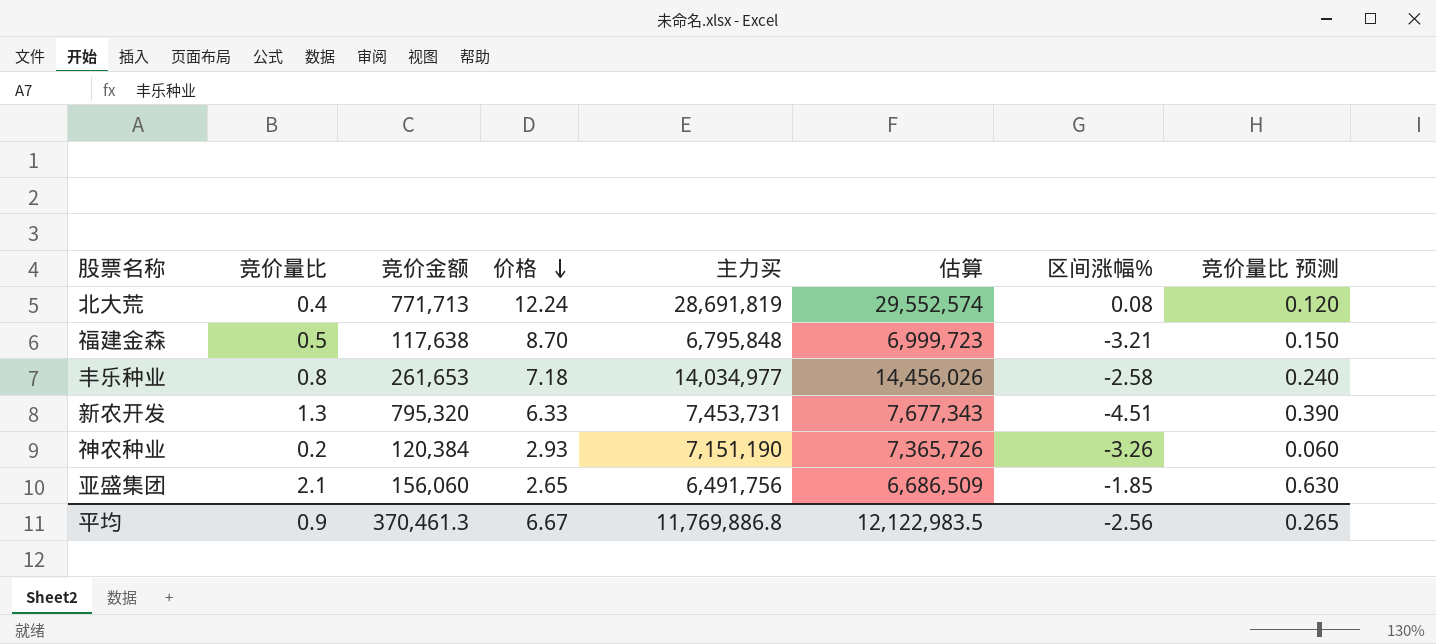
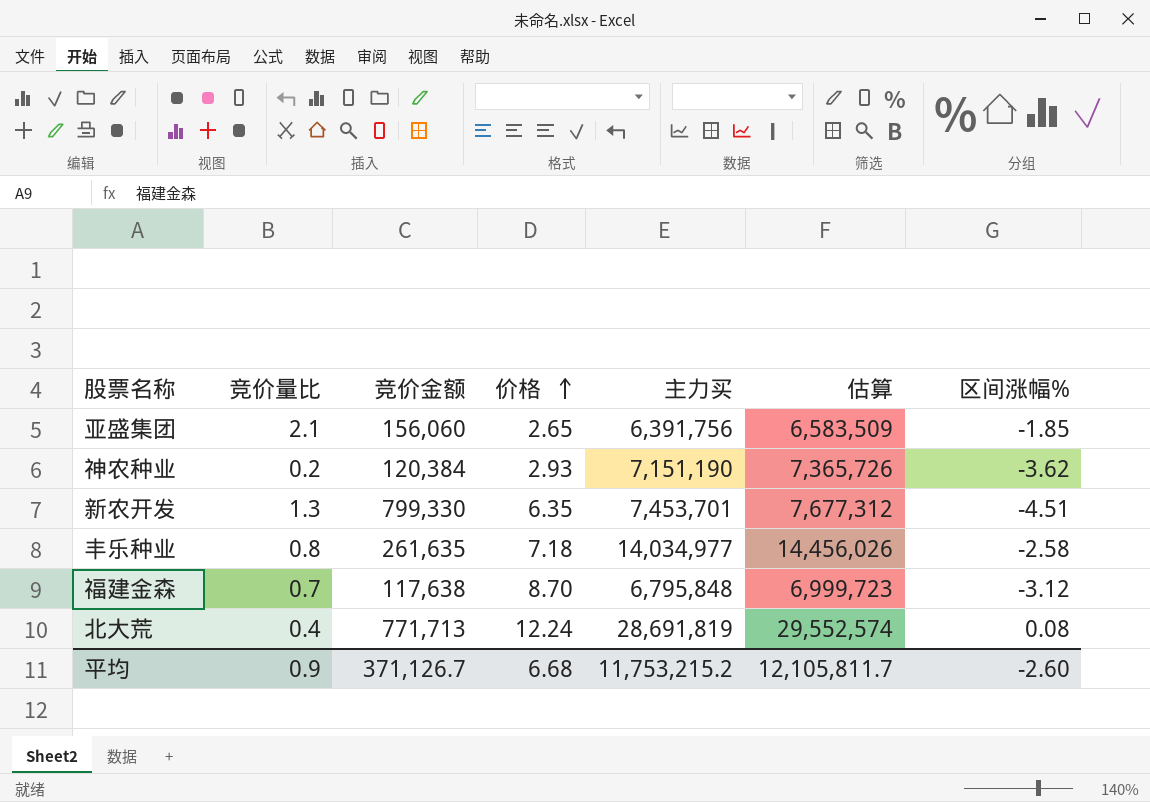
row order: 价格 descending -> 价格 ascending
column 竞价量比 预测 | formula: [竞价量比] * 0.3 -> none
亚盛集团 | 主力买: 6,491,756 -> 6,391,756
亚盛集团 | 估算: 6,686,509 -> 6,583,509
神农种业 | 区间涨幅%: -3.26 -> -3.62
新农开发 | 竞价金额: 795,320 -> 799,330
新农开发 | 价格: 6.33 -> 6.35
新农开发 | 主力买: 7,453,731 -> 7,453,701
新农开发 | 估算: 7,677,343 -> 7,677,312
丰乐种业 | 竞价金额: 261,653 -> 261,635
福建金森 | 竞价量比: 0.5 -> 0.7
福建金森 | 区间涨幅%: -3.21 -> -3.12
平均 | 竞价金额: 370,461.3 -> 371,126.7
平均 | 价格: 6.67 -> 6.68
平均 | 主力买: 11,769,886.8 -> 11,753,215.2
平均 | 估算: 12,122,983.5 -> 12,105,811.7
平均 | 区间涨幅%: -2.56 -> -2.60

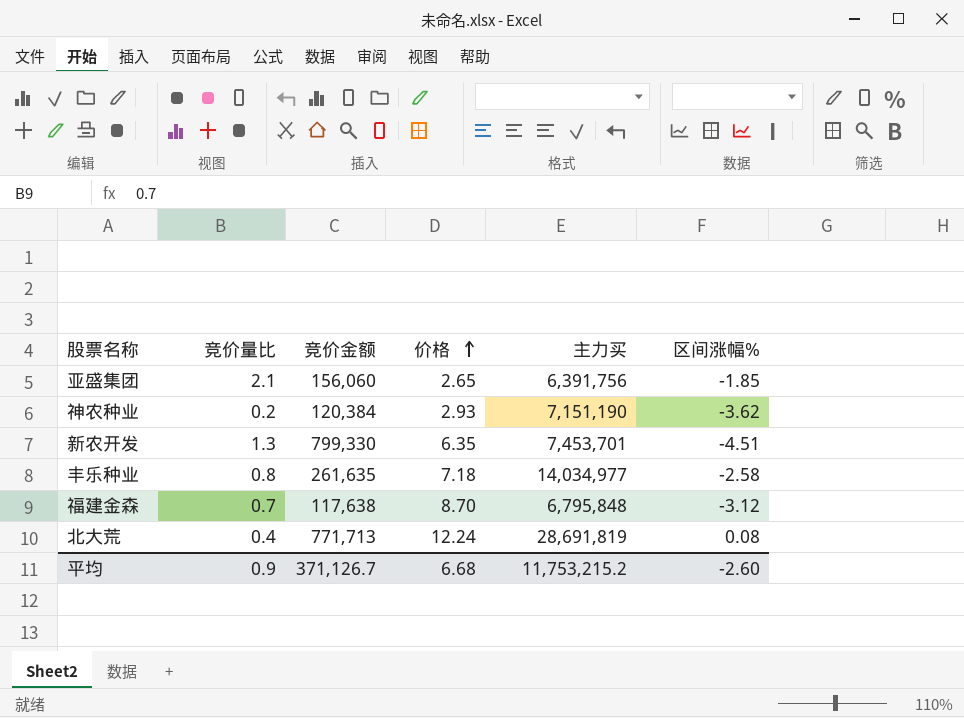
column 估算 | formula: [主力买] * 1.03 -> none

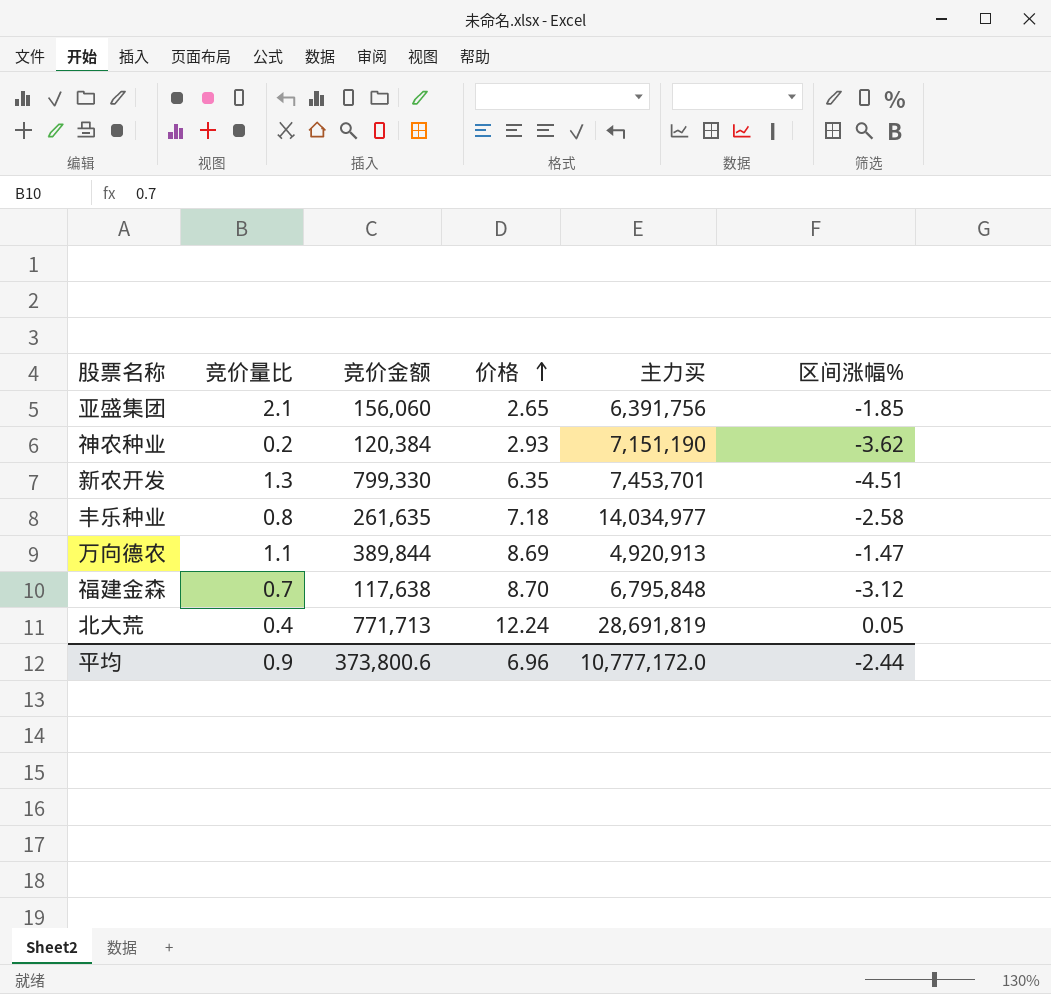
row 万向德农: none -> 1.1 | 389,844 | 8.69 | 4,920,913 | -1.47
北大荒 | 区间涨幅%: 0.08 -> 0.05
平均 | 竞价金额: 371,126.7 -> 373,800.6
平均 | 价格: 6.68 -> 6.96
平均 | 主力买: 11,753,215.2 -> 10,777,172.0
平均 | 区间涨幅%: -2.60 -> -2.44

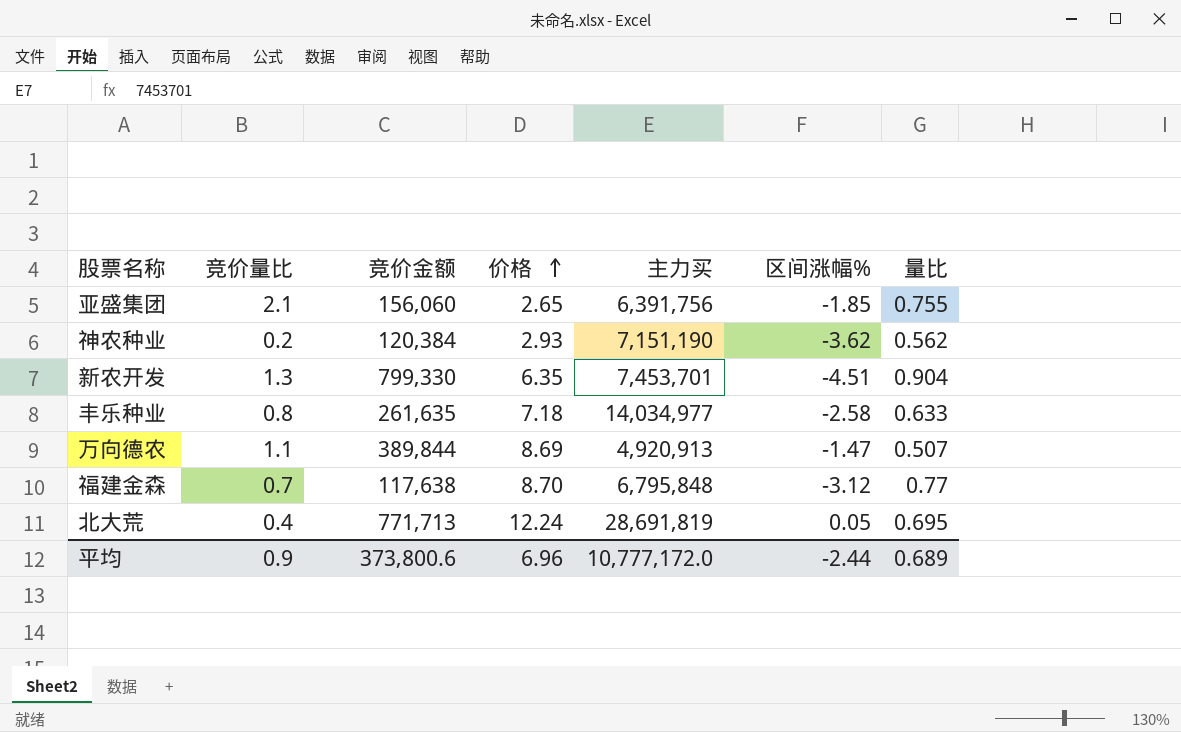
column 量比 | position: none -> 7

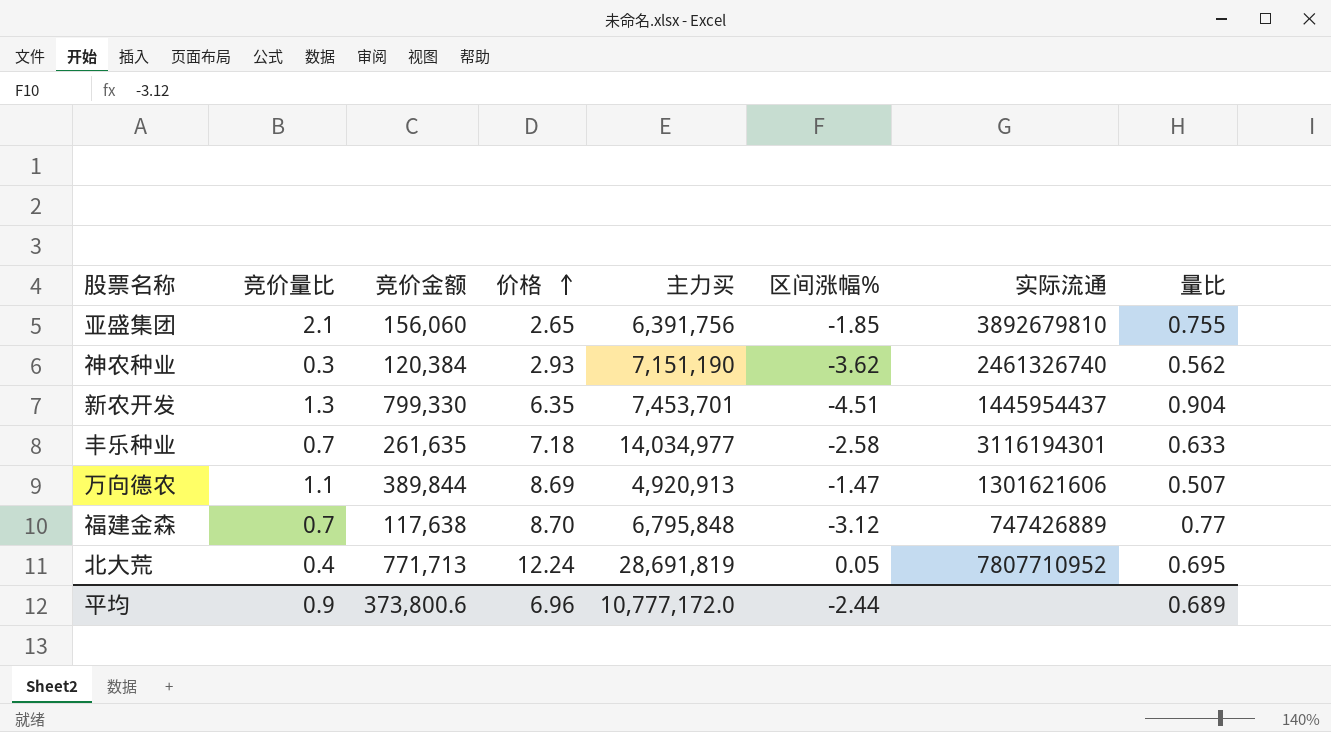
column 实际流通 | position: none -> 7
神农种业 | 竞价量比: 0.2 -> 0.3
丰乐种业 | 竞价量比: 0.8 -> 0.7

